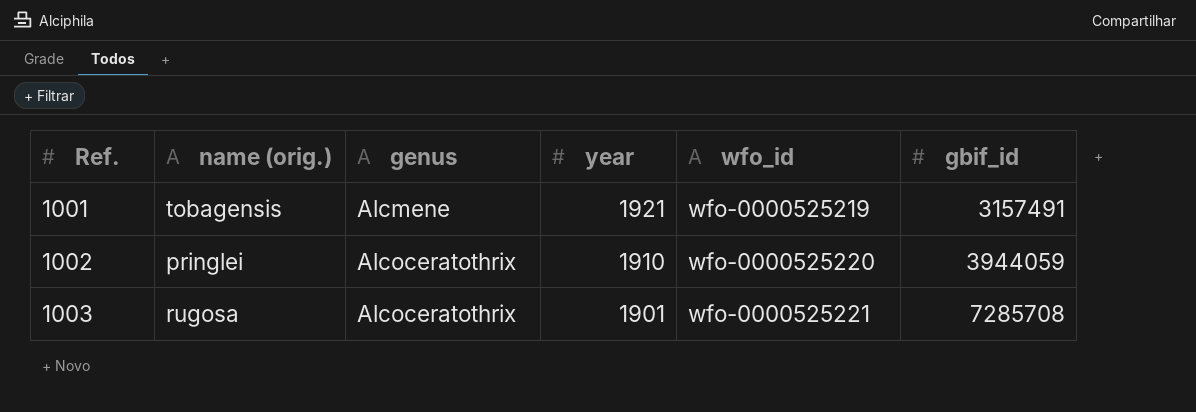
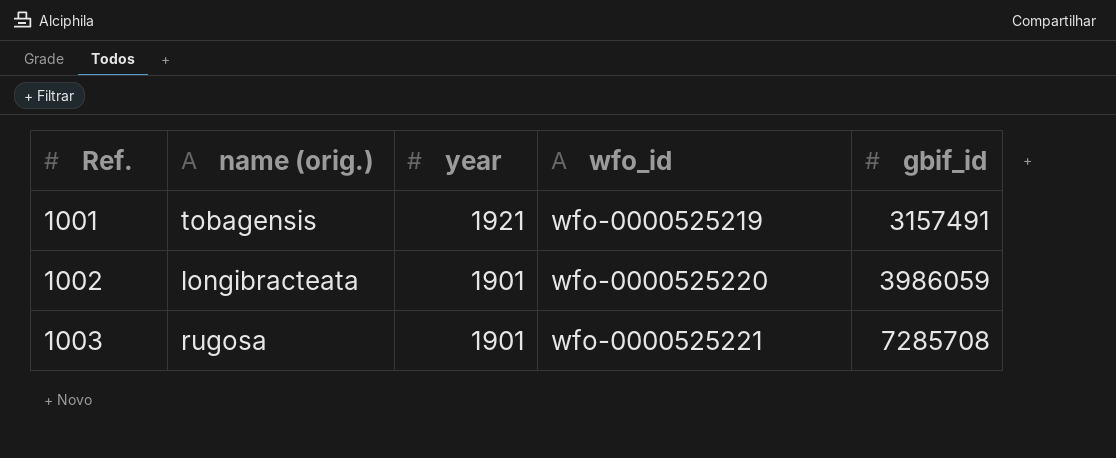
column genus | position: 3 -> none
1002 | name (orig.): pringlei -> longibracteata
1002 | year: 1910 -> 1901
1002 | gbif_id: 3944059 -> 3986059

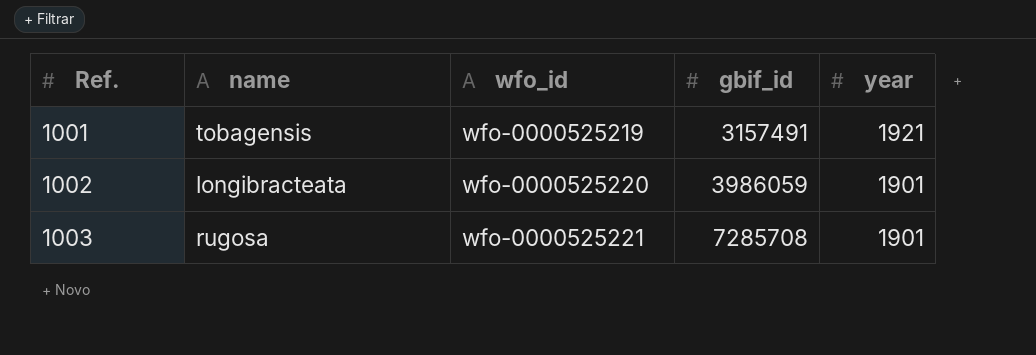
column name: name (orig.) -> name
column year | position: 3 -> 5

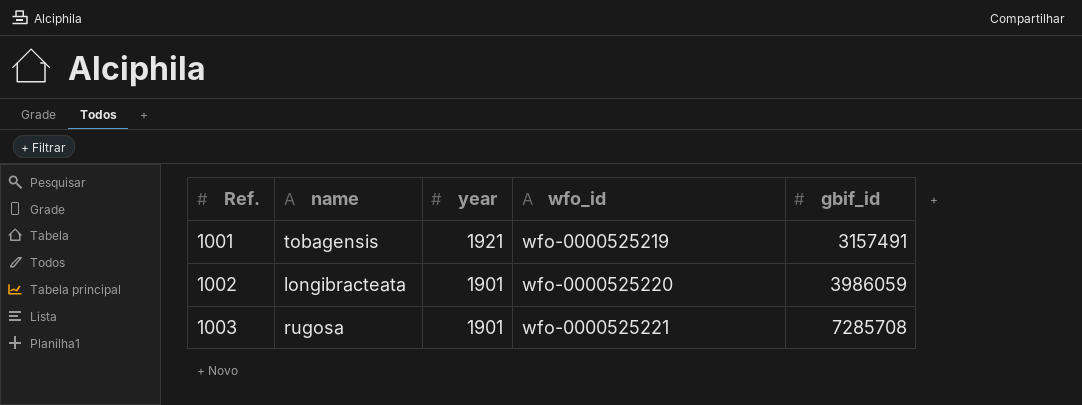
column year | position: 5 -> 3

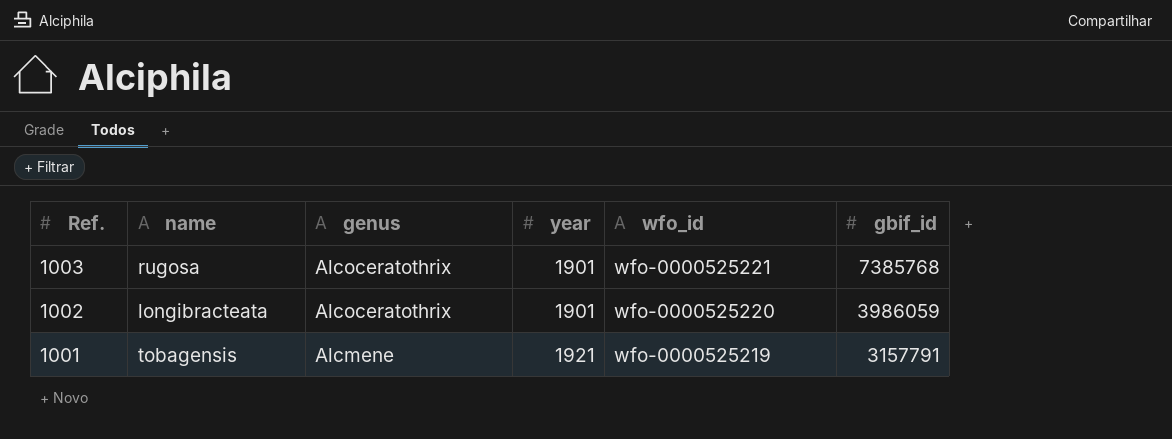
row order: Ref. ascending -> Ref. descending
column genus | position: none -> 3
1003 | gbif_id: 7285708 -> 7385768
1001 | gbif_id: 3157491 -> 3157791

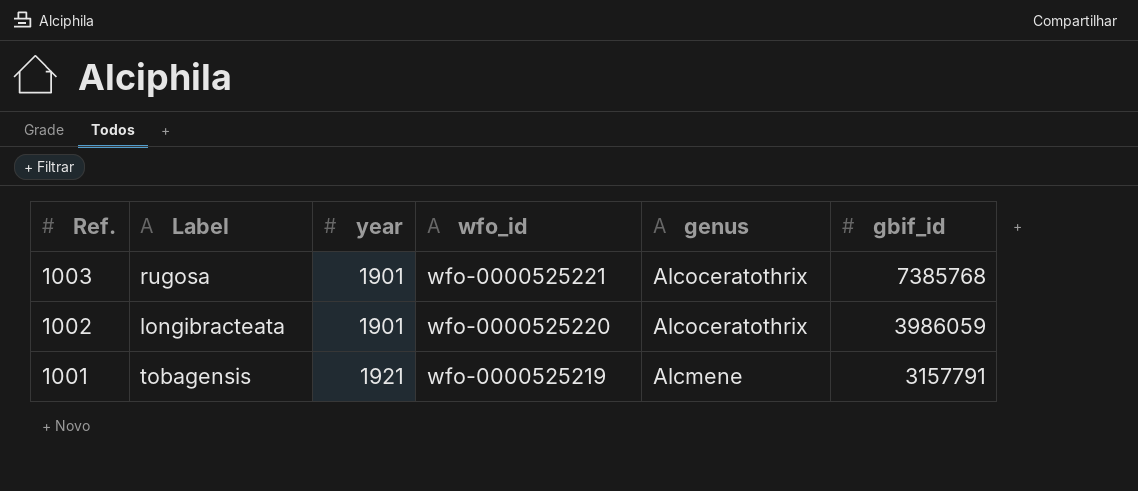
column name: name -> Label
column genus | position: 3 -> 5

